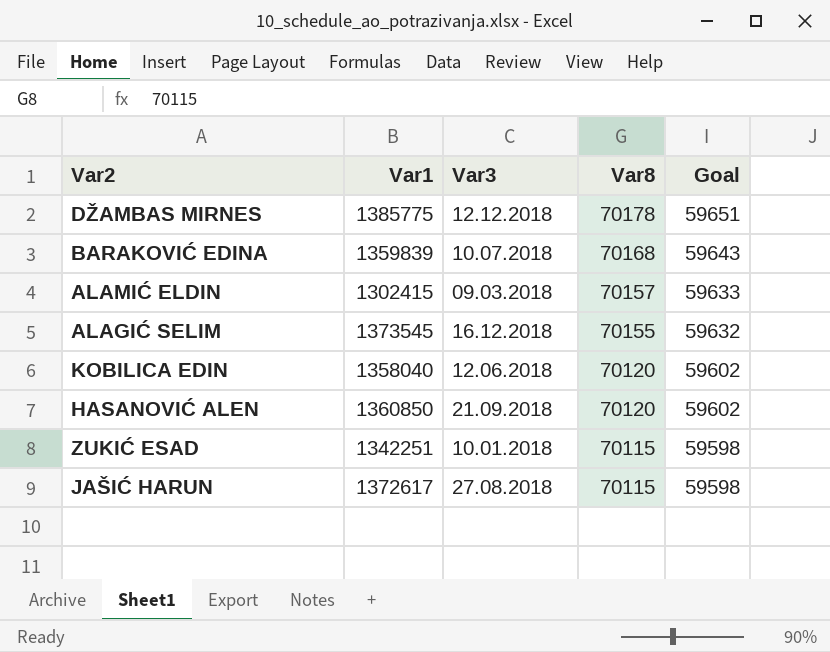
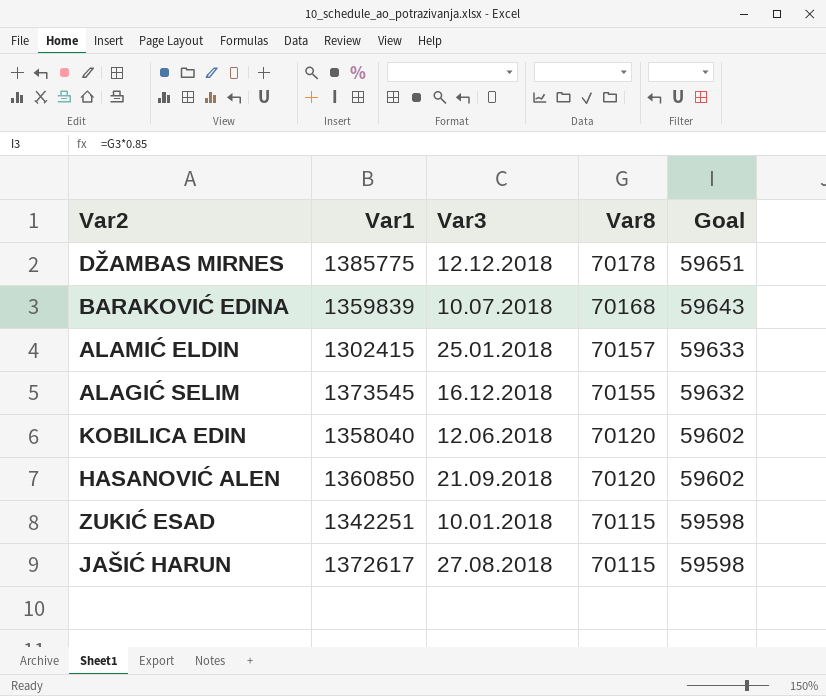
ALAMIĆ ELDIN | Var3: 09.03.2018 -> 25.01.2018

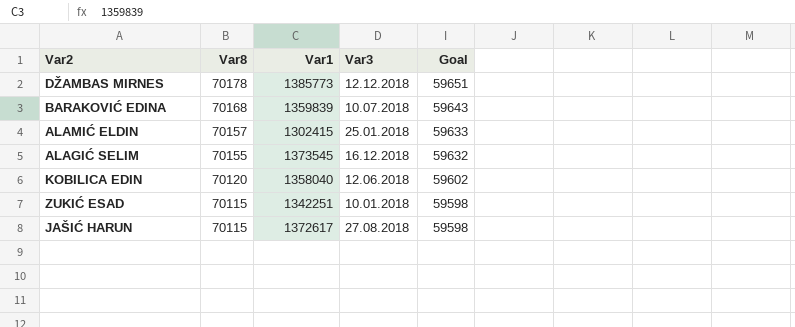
column Var8 | position: 4 -> 2
row HASANOVIĆ ALEN: 1360850 | 21.09.2018 | 70120 | 59602 -> none
DŽAMBAS MIRNES | Var1: 1385775 -> 1385773

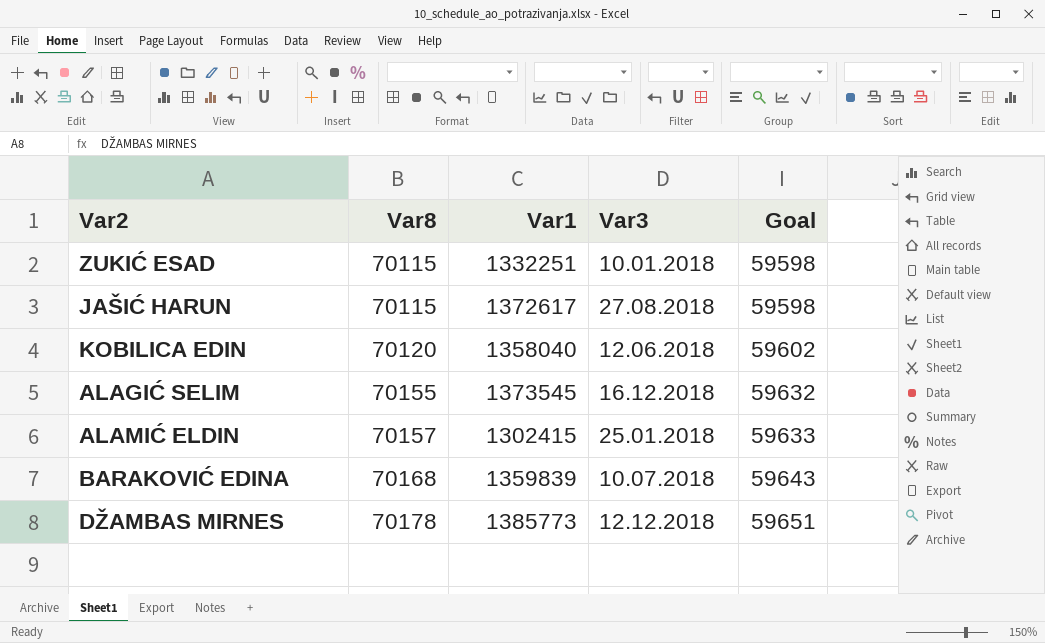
row order: Var8 descending -> Var8 ascending
ZUKIĆ ESAD | Var1: 1342251 -> 1332251

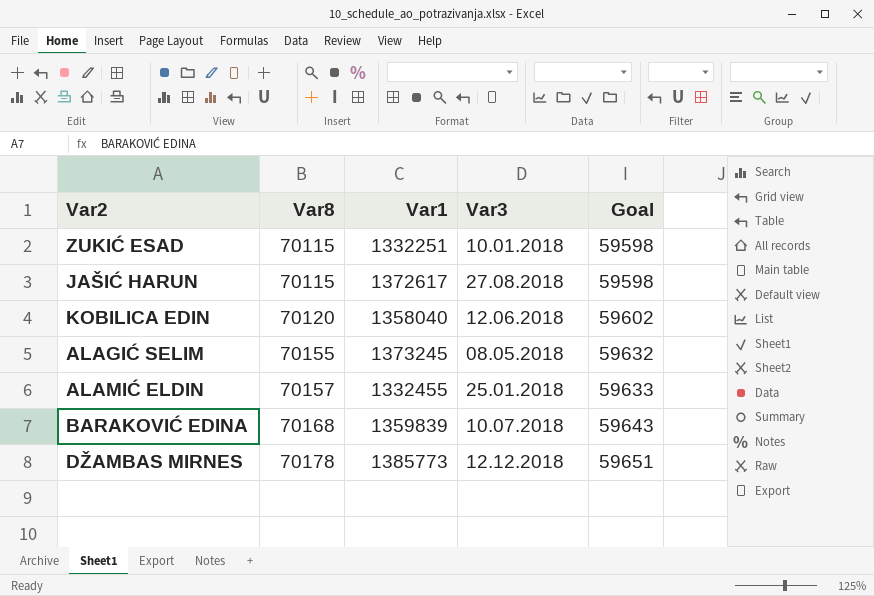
ALAGIĆ SELIM | Var1: 1373545 -> 1373245
ALAGIĆ SELIM | Var3: 16.12.2018 -> 08.05.2018
ALAMIĆ ELDIN | Var1: 1302415 -> 1332455

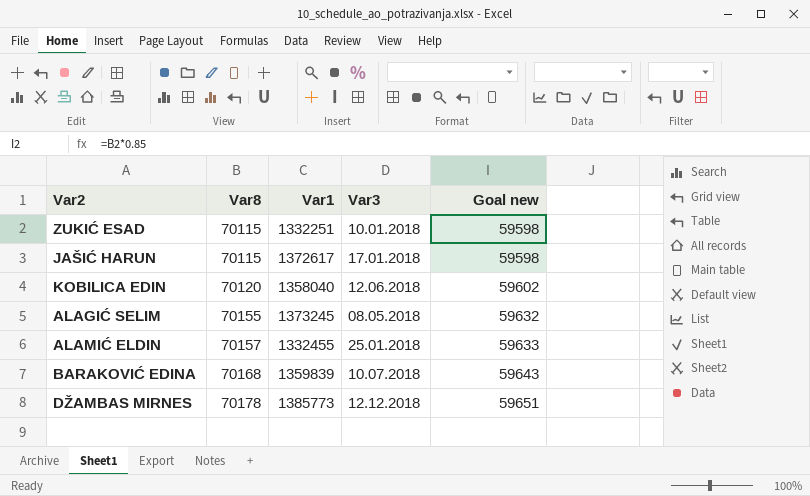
column name: Goal -> Goal new
JAŠIĆ HARUN | Var3: 27.08.2018 -> 17.01.2018

